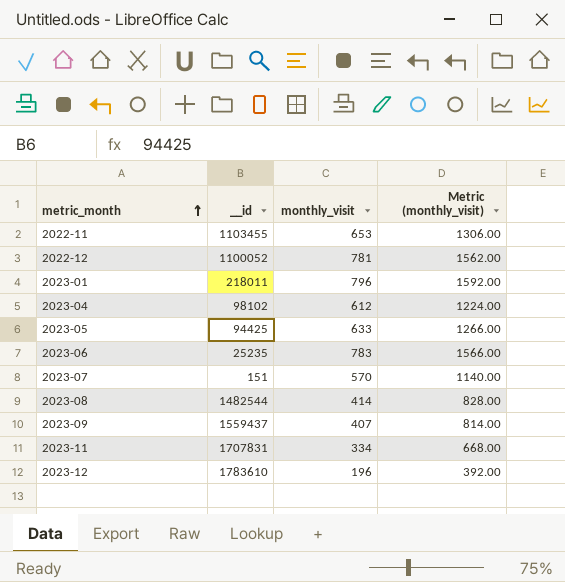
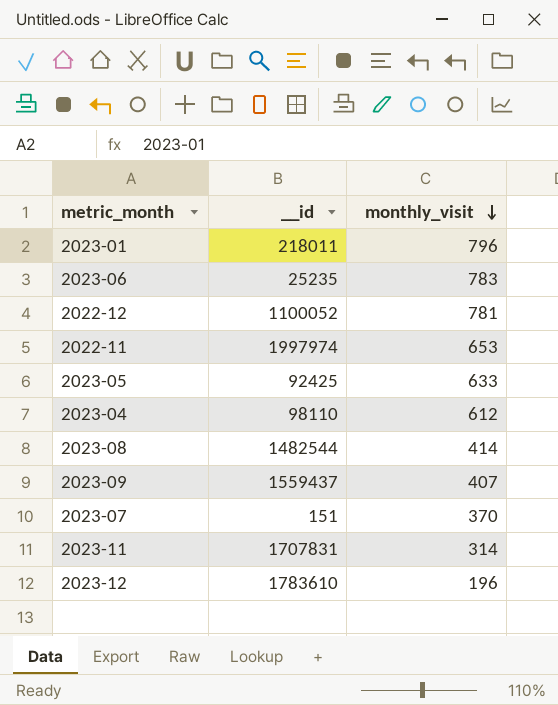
row order: metric_month ascending -> monthly_visit descending
column Metric (monthly_visit) | formula: [monthly_visit] * 2 -> none
2022-11 | __id: 1103455 -> 1997974
2023-05 | __id: 94425 -> 92425
2023-04 | __id: 98102 -> 98110
2023-07 | monthly_visit: 570 -> 370
2023-11 | monthly_visit: 334 -> 314

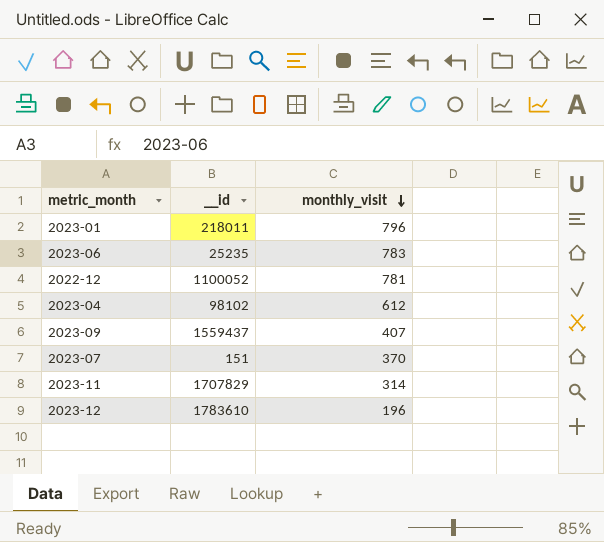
row 2022-11: 1997974 | 653 -> none
row 2023-05: 92425 | 633 -> none
row 2023-08: 1482544 | 414 -> none
2023-04 | __id: 98110 -> 98102
2023-11 | __id: 1707831 -> 1707829

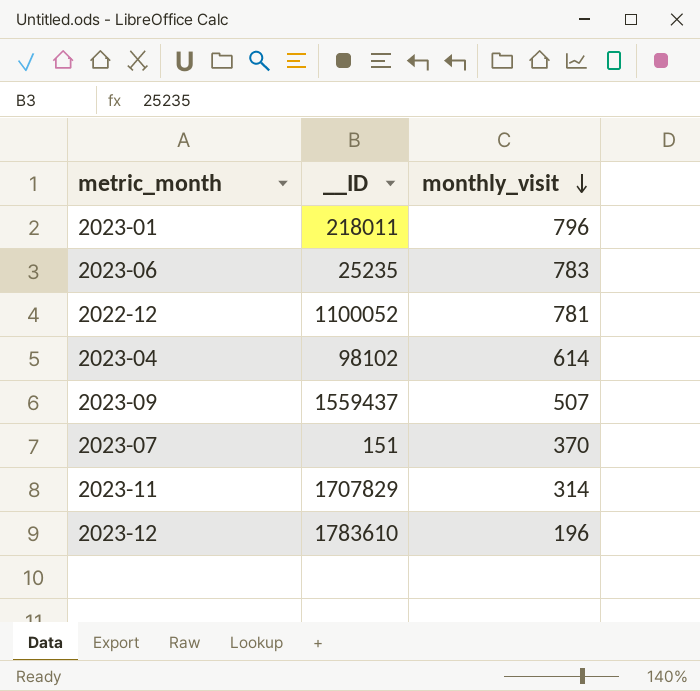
column name: __id -> __ID
2023-04 | monthly_visit: 612 -> 614
2023-09 | monthly_visit: 407 -> 507

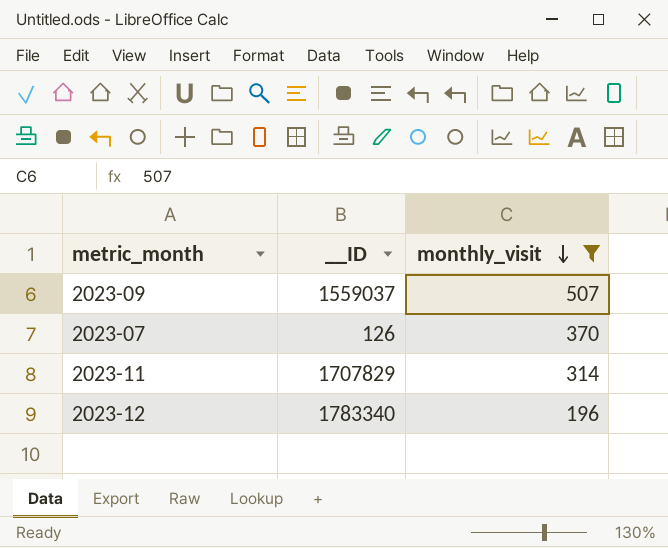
filter: none -> monthly_visit <= 507
2023-09 | __ID: 1559437 -> 1559037
2023-07 | __ID: 151 -> 126
2023-12 | __ID: 1783610 -> 1783340

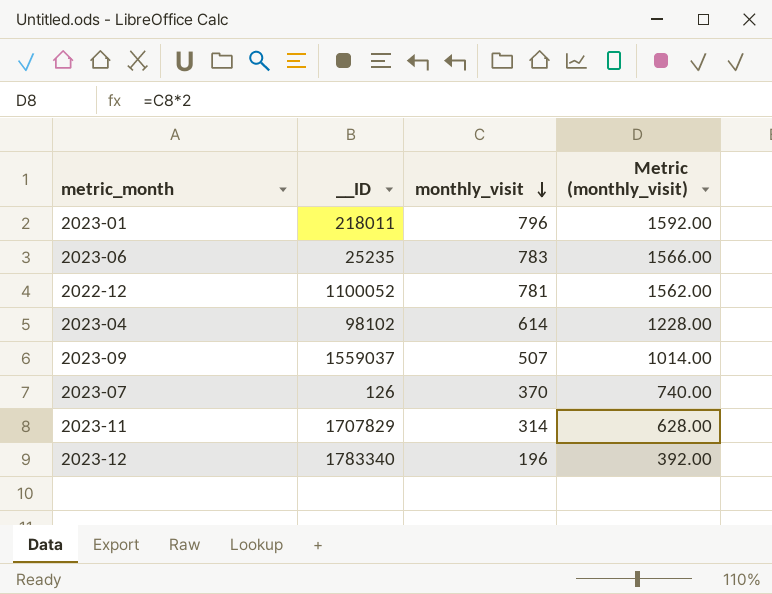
filter: monthly_visit <= 507 -> none
column Metric (monthly_visit) | formula: none -> [monthly_visit] * 2

